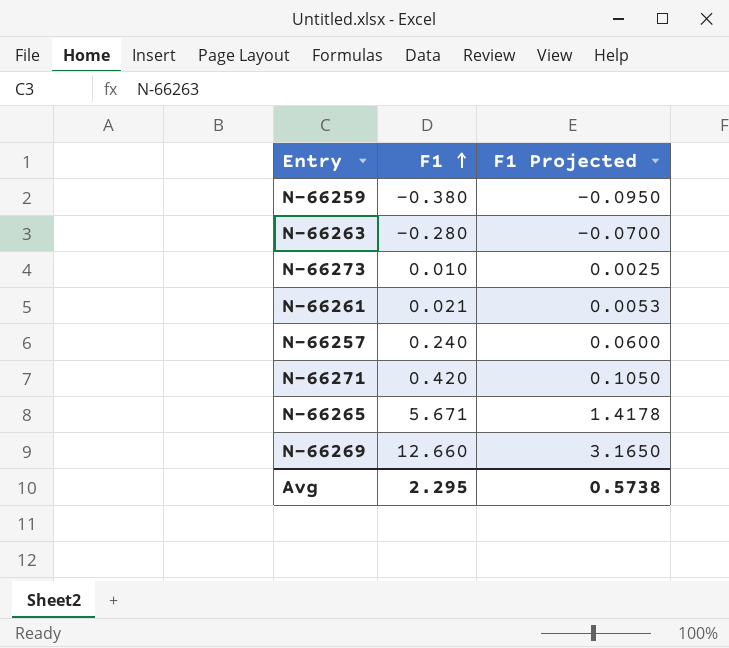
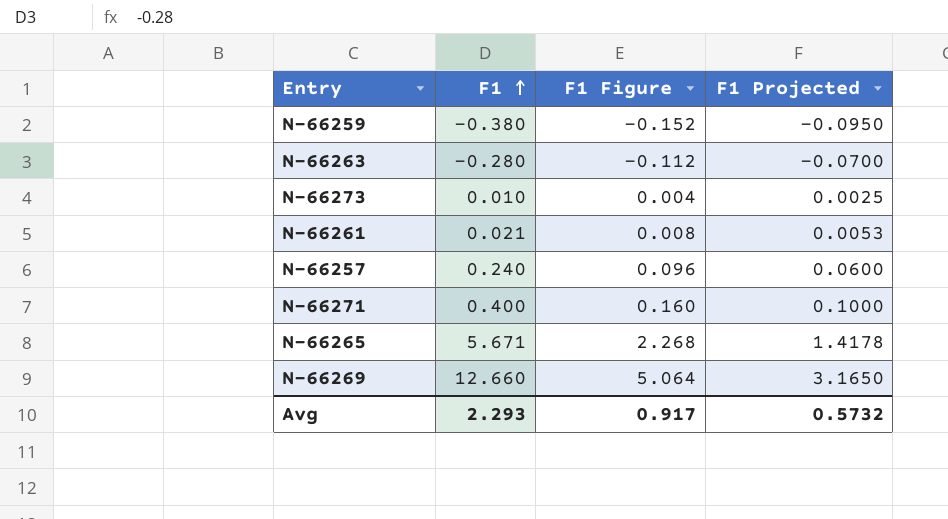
column F1 Figure | formula: none -> [F1] * 0.4
N-66271 | F1: 0.420 -> 0.400
N-66271 | F1 Projected: 0.1050 -> 0.1000
Avg | F1: 2.295 -> 2.293
Avg | F1 Projected: 0.5738 -> 0.5732

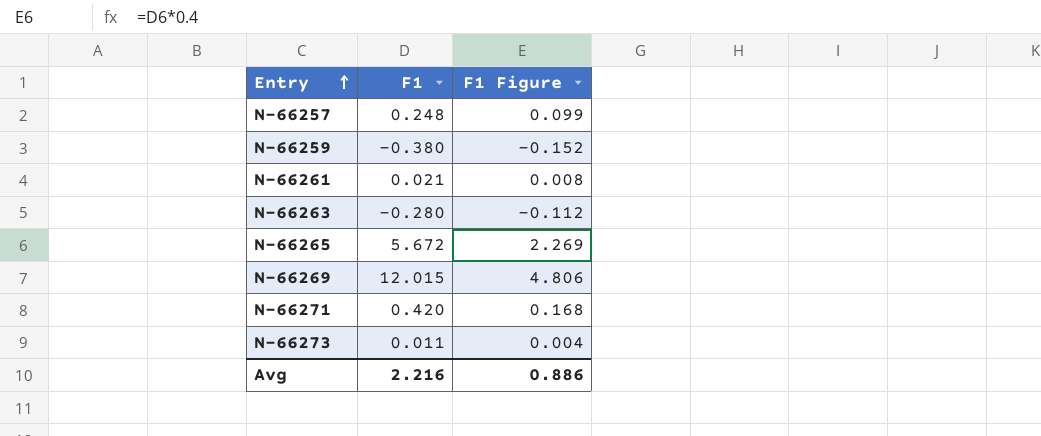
row order: F1 ascending -> Entry ascending
column F1 Projected | formula: [F1] * 0.25 -> none
N-66257 | F1: 0.240 -> 0.248
N-66257 | F1 Figure: 0.096 -> 0.099
N-66265 | F1: 5.671 -> 5.672
N-66265 | F1 Figure: 2.268 -> 2.269
N-66269 | F1: 12.660 -> 12.015
N-66269 | F1 Figure: 5.064 -> 4.806
N-66271 | F1: 0.400 -> 0.420
N-66271 | F1 Figure: 0.160 -> 0.168
N-66273 | F1: 0.010 -> 0.011
Avg | F1: 2.293 -> 2.216
Avg | F1 Figure: 0.917 -> 0.886

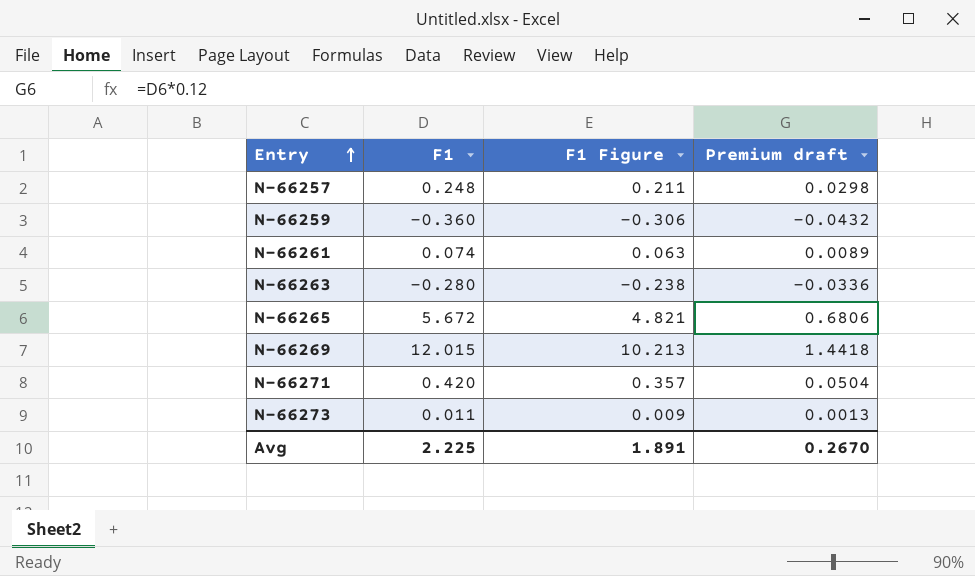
column F1 Figure | formula: [F1] * 0.4 -> [F1] * 0.85
column Premium draft | formula: none -> [F1] * 0.12
N-66259 | F1: -0.380 -> -0.360
N-66261 | F1: 0.021 -> 0.074
Avg | F1: 2.216 -> 2.225
Avg | F1 Figure: 0.886 -> 1.891

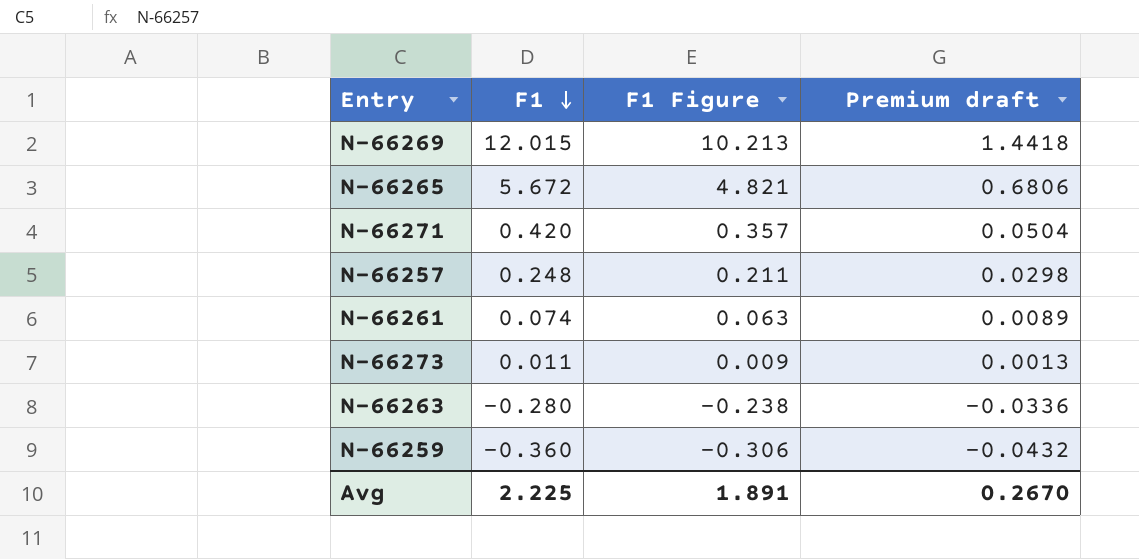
row order: Entry ascending -> F1 descending

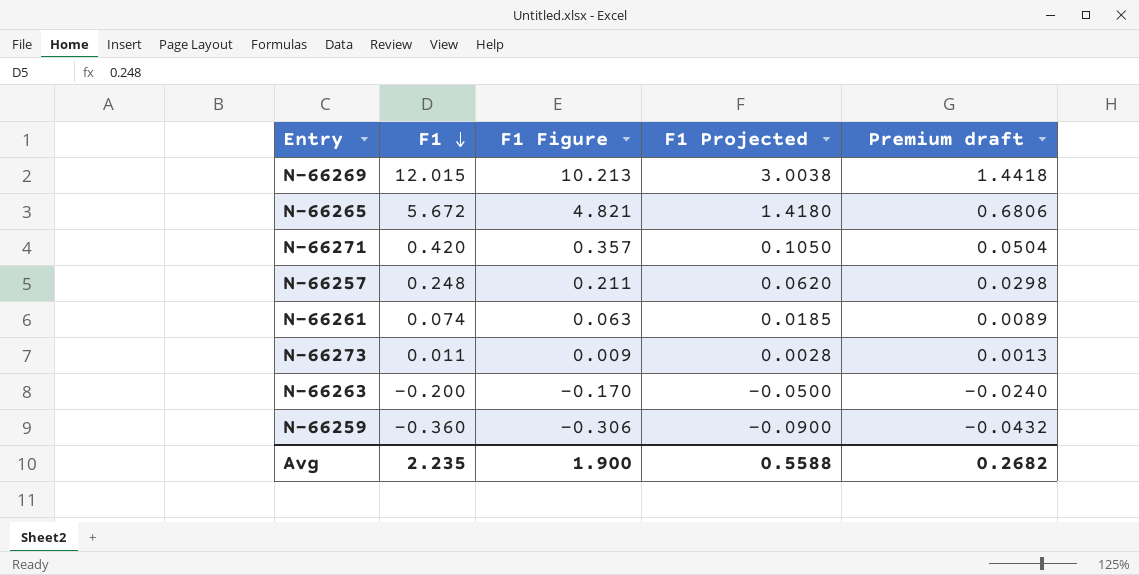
column F1 Projected | formula: none -> [F1] * 0.25
N-66263 | F1: -0.280 -> -0.200
N-66263 | F1 Figure: -0.238 -> -0.170
N-66263 | Premium draft: -0.0336 -> -0.0240
Avg | F1: 2.225 -> 2.235
Avg | F1 Figure: 1.891 -> 1.900
Avg | Premium draft: 0.2670 -> 0.2682

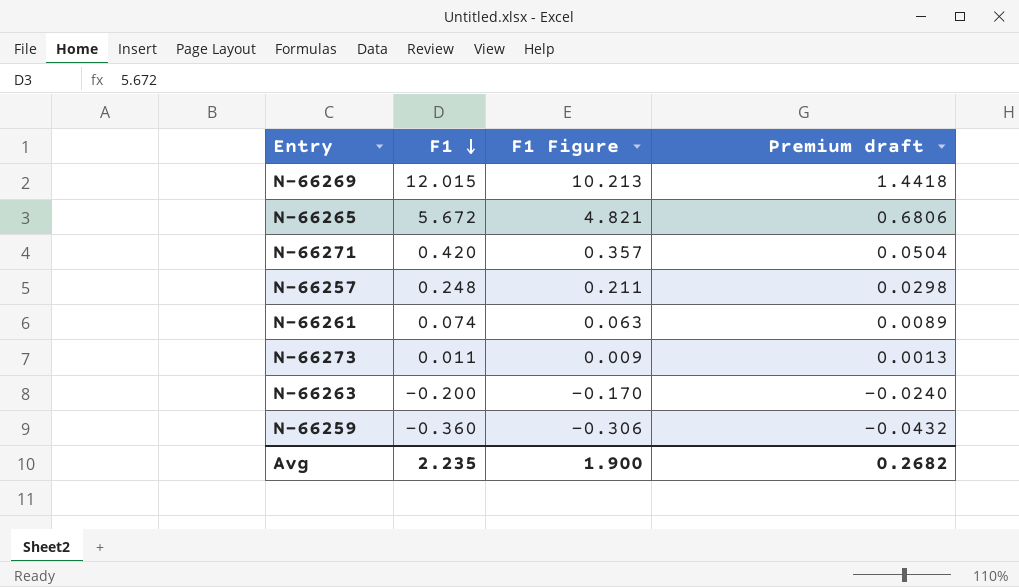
column F1 Projected | formula: [F1] * 0.25 -> none

